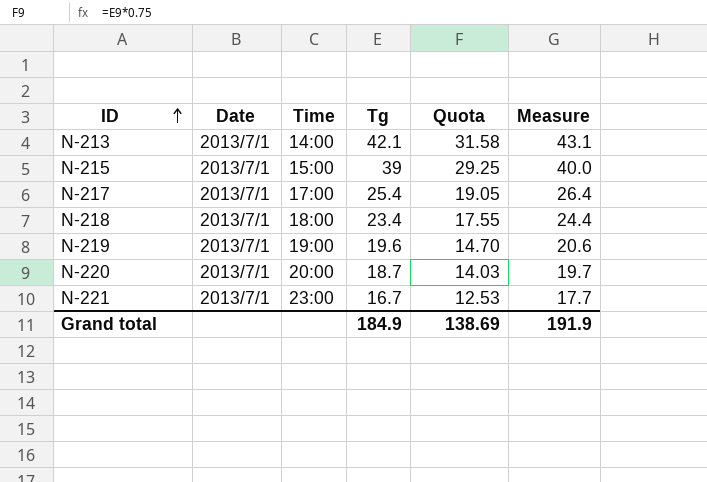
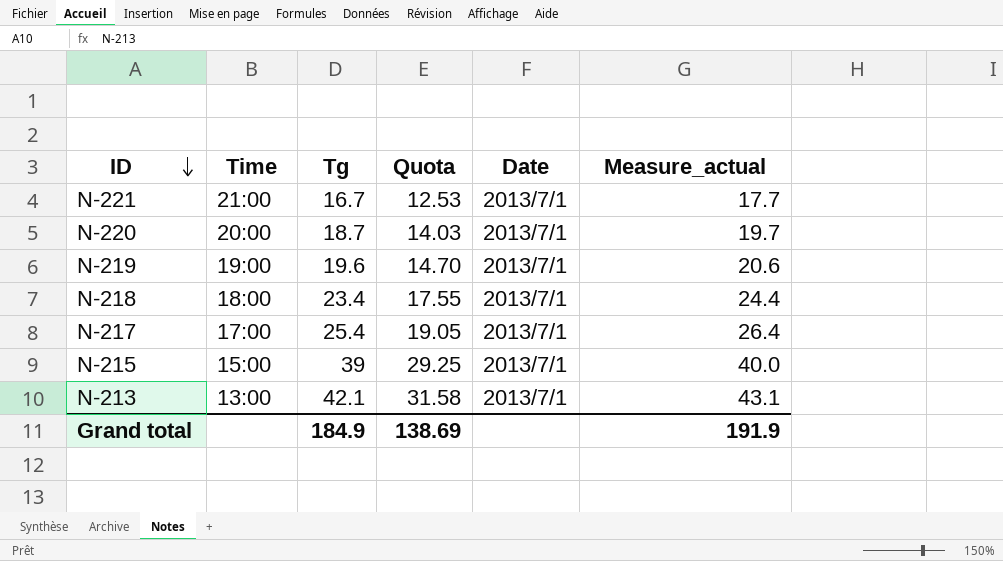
row order: ID ascending -> ID descending
column Date | position: 2 -> 5
column name: Measure -> Measure_actual
N-221 | Time: 23:00 -> 21:00
N-213 | Time: 14:00 -> 13:00

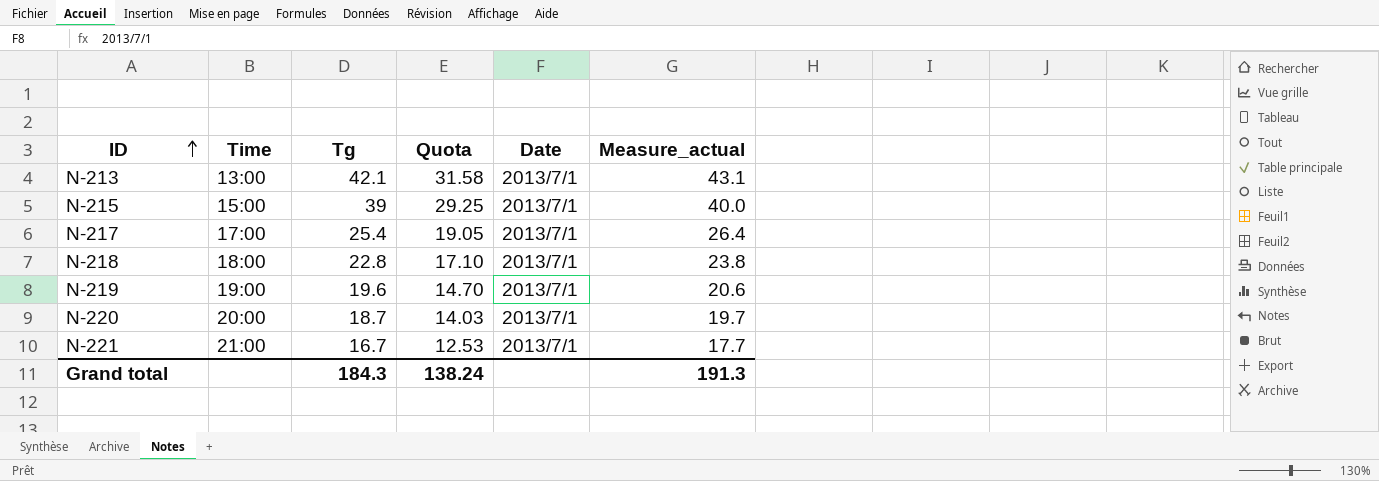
row order: ID descending -> ID ascending
N-218 | Tg: 23.4 -> 22.8
N-218 | Quota: 17.55 -> 17.10
N-218 | Measure_actual: 24.4 -> 23.8
Grand total | Tg: 184.9 -> 184.3
Grand total | Quota: 138.69 -> 138.24
Grand total | Measure_actual: 191.9 -> 191.3

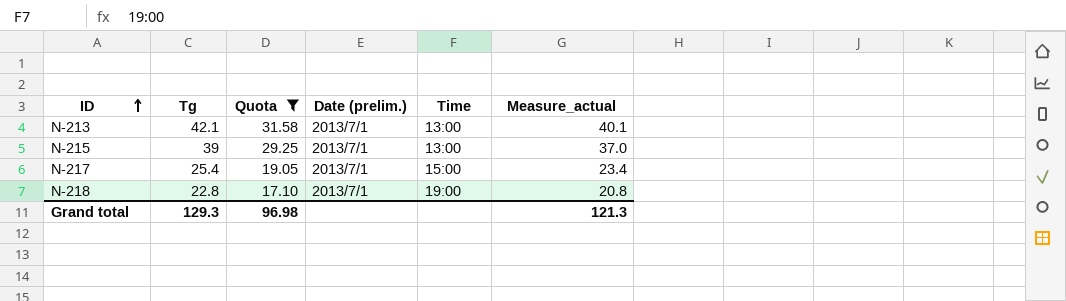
filter: none -> Quota >= 17.10
column name: Date -> Date (prelim.)
column Time | position: 2 -> 5
column Measure_actual | formula: [Tg] + 1 -> [Tg] - 2
N-215 | Time: 15:00 -> 13:00
N-217 | Time: 17:00 -> 15:00
N-218 | Time: 18:00 -> 19:00
Grand total | Tg: 184.3 -> 129.3
Grand total | Quota: 138.24 -> 96.98
Grand total | Measure_actual: 191.3 -> 121.3

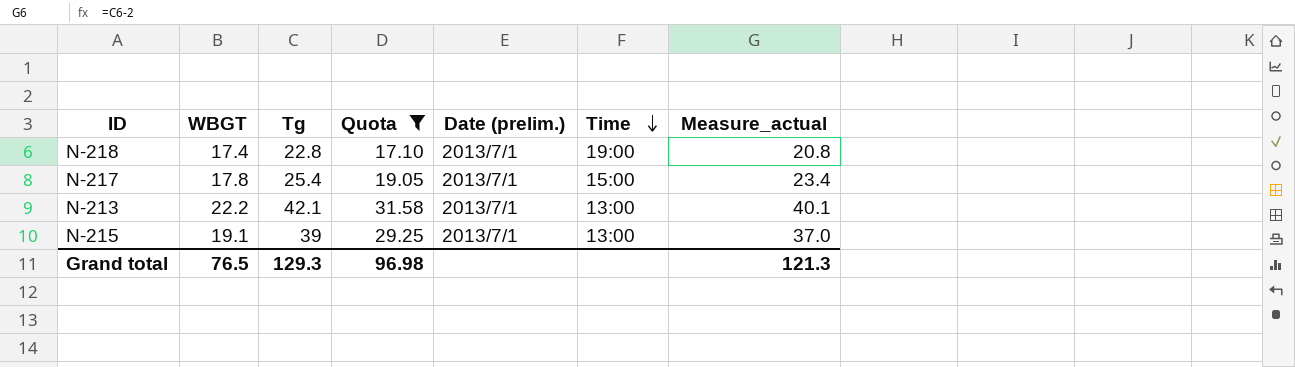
row order: ID ascending -> Time descending
column WBGT | position: none -> 2

